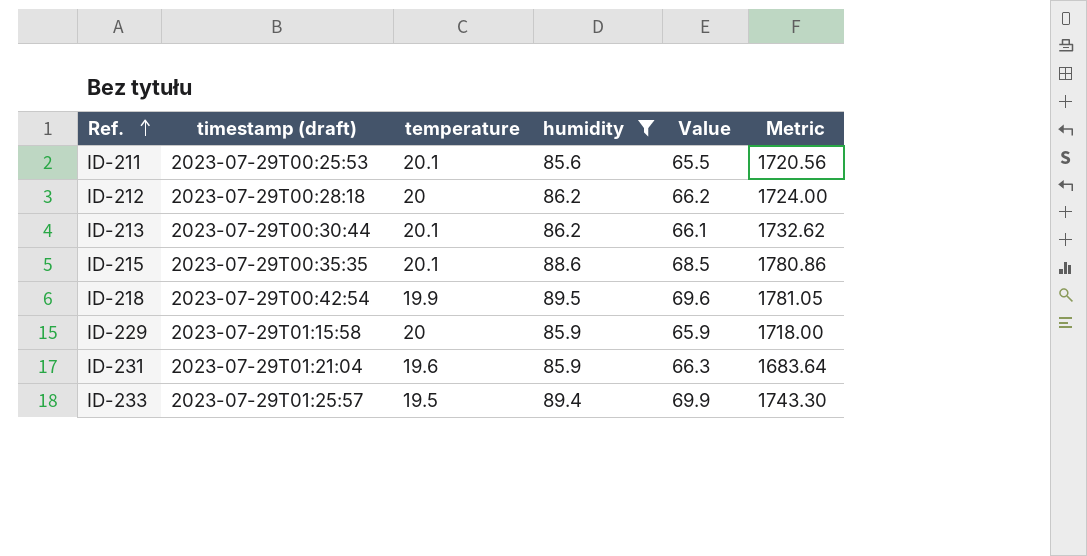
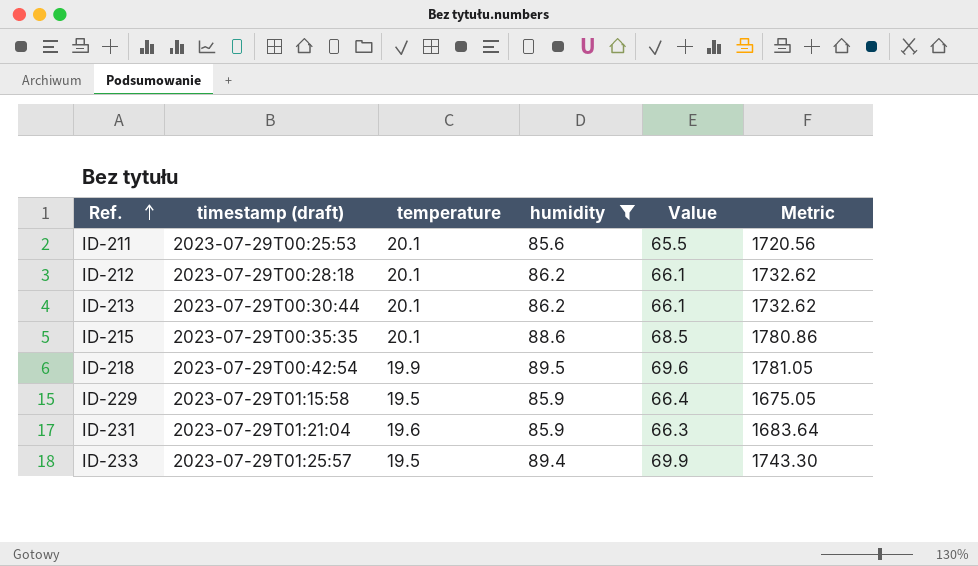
ID-212 | temperature: 20 -> 20.1
ID-212 | Value: 66.2 -> 66.1
ID-212 | Metric: 1724.00 -> 1732.62
ID-229 | temperature: 20 -> 19.5
ID-229 | Value: 65.9 -> 66.4
ID-229 | Metric: 1718.00 -> 1675.05

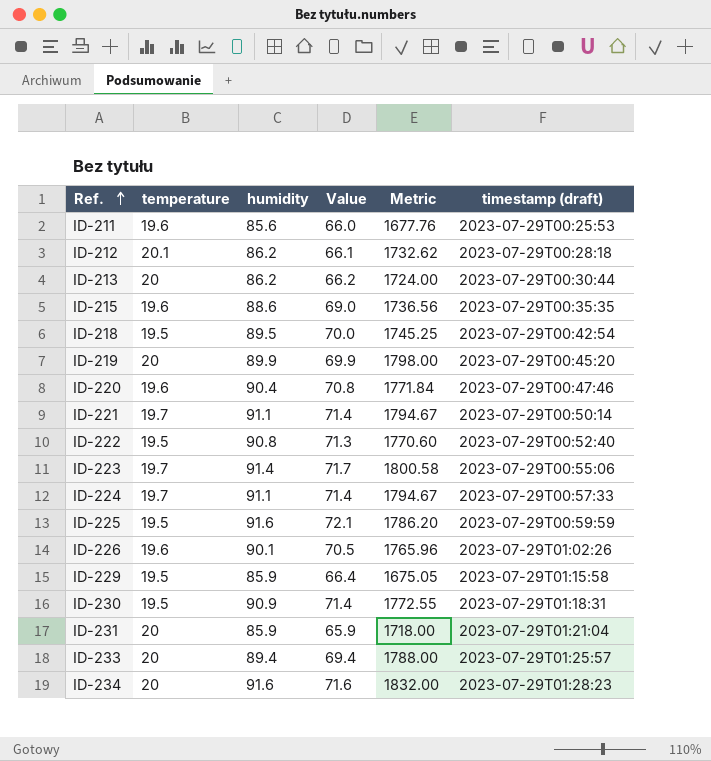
filter: humidity <= 89.5 -> none
column timestamp (draft) | position: 2 -> 6
ID-211 | temperature: 20.1 -> 19.6
ID-211 | Value: 65.5 -> 66.0
ID-211 | Metric: 1720.56 -> 1677.76
ID-213 | temperature: 20.1 -> 20
ID-213 | Value: 66.1 -> 66.2
ID-213 | Metric: 1732.62 -> 1724.00
ID-215 | temperature: 20.1 -> 19.6
ID-215 | Value: 68.5 -> 69.0
ID-215 | Metric: 1780.86 -> 1736.56
ID-218 | temperature: 19.9 -> 19.5
ID-218 | Value: 69.6 -> 70.0
ID-218 | Metric: 1781.05 -> 1745.25
ID-231 | temperature: 19.6 -> 20
ID-231 | Value: 66.3 -> 65.9
ID-231 | Metric: 1683.64 -> 1718.00
ID-233 | temperature: 19.5 -> 20
ID-233 | Value: 69.9 -> 69.4
ID-233 | Metric: 1743.30 -> 1788.00

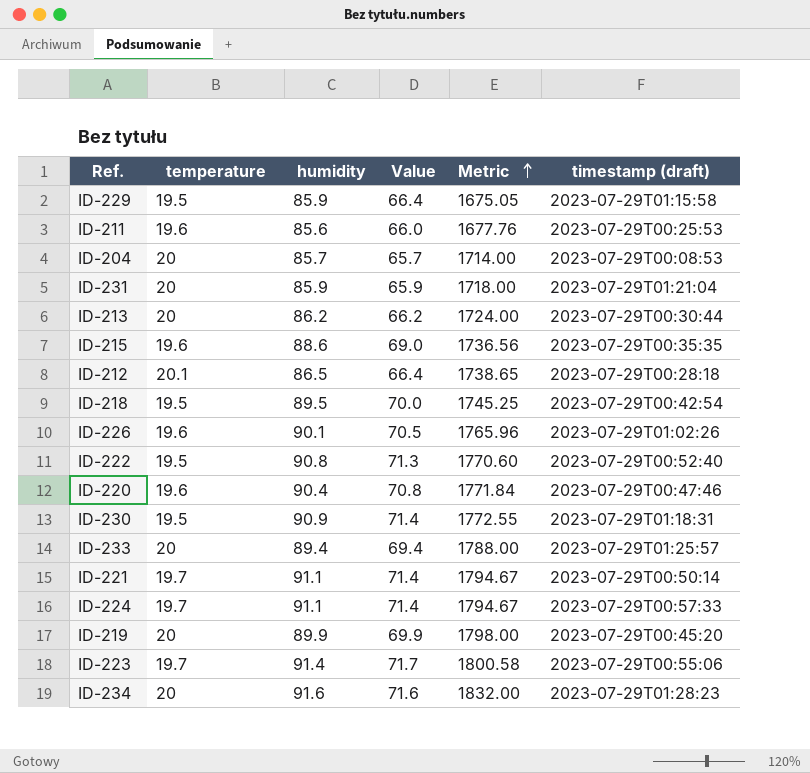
row order: Ref. ascending -> Metric ascending
row ID-225: 19.5 | 91.6 | 72.1 | 1786.20 | 2023-07-29T00:59:59 -> none
row ID-204: none -> 20 | 85.7 | 65.7 | 1714.00 | 2023-07-29T00:08:53
ID-212 | humidity: 86.2 -> 86.5
ID-212 | Value: 66.1 -> 66.4
ID-212 | Metric: 1732.62 -> 1738.65

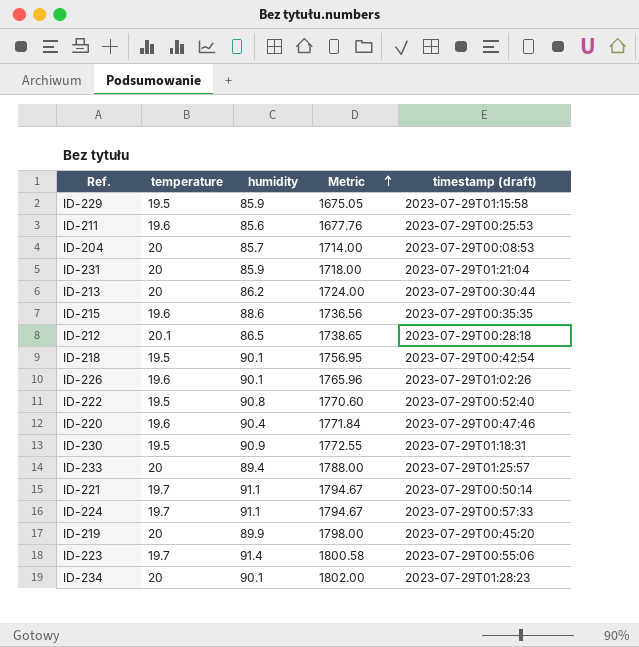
column Value | formula: [humidity] - [temperature] -> none
ID-218 | humidity: 89.5 -> 90.1
ID-218 | Metric: 1745.25 -> 1756.95
ID-234 | humidity: 91.6 -> 90.1
ID-234 | Metric: 1832.00 -> 1802.00

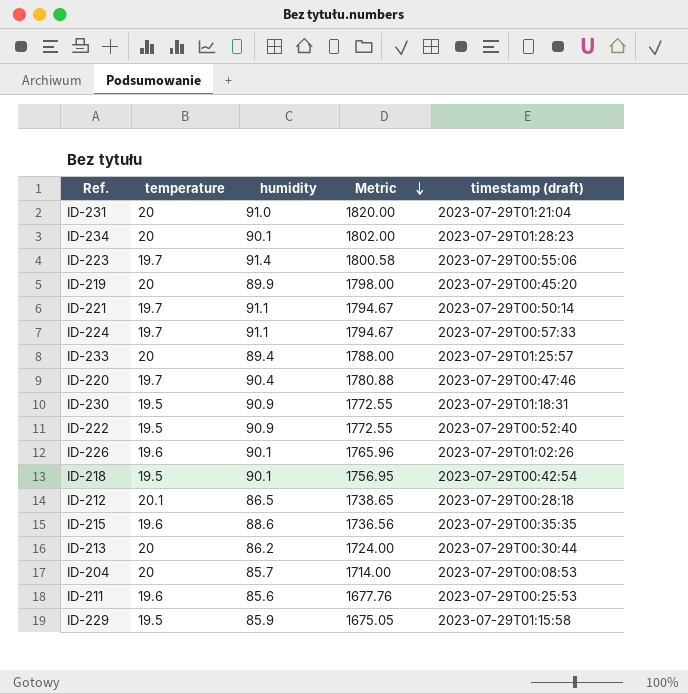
row order: Metric ascending -> Metric descending
ID-231 | humidity: 85.9 -> 91.0
ID-231 | Metric: 1718.00 -> 1820.00
ID-220 | temperature: 19.6 -> 19.7
ID-220 | Metric: 1771.84 -> 1780.88
ID-222 | humidity: 90.8 -> 90.9
ID-222 | Metric: 1770.60 -> 1772.55

